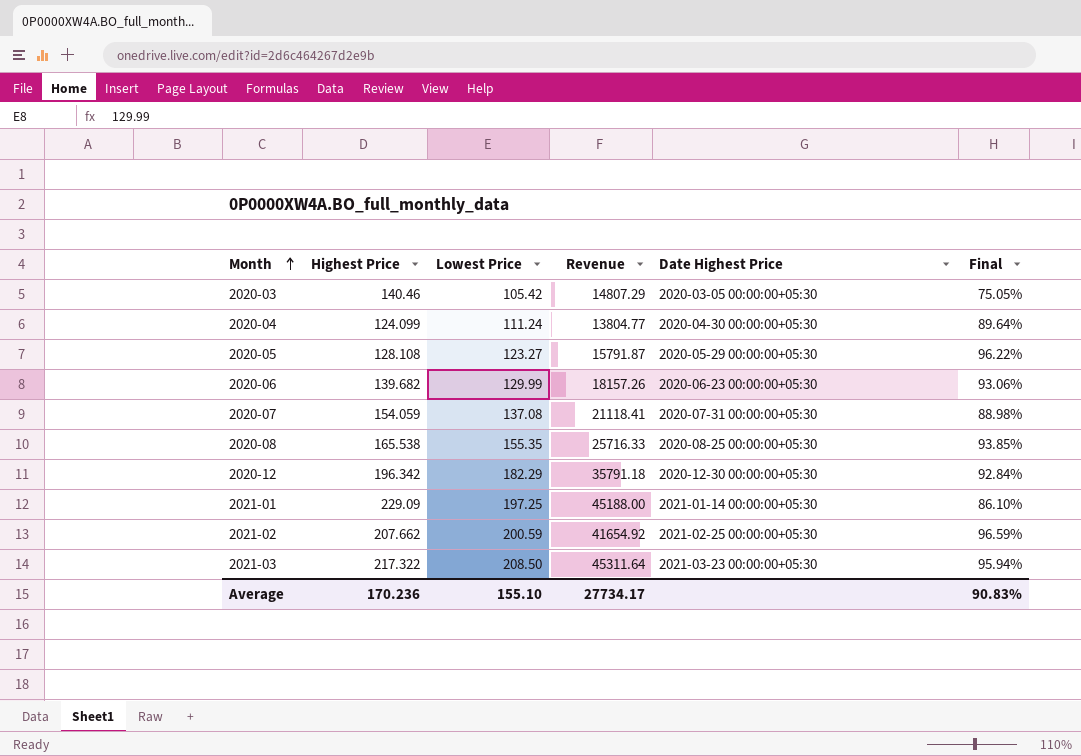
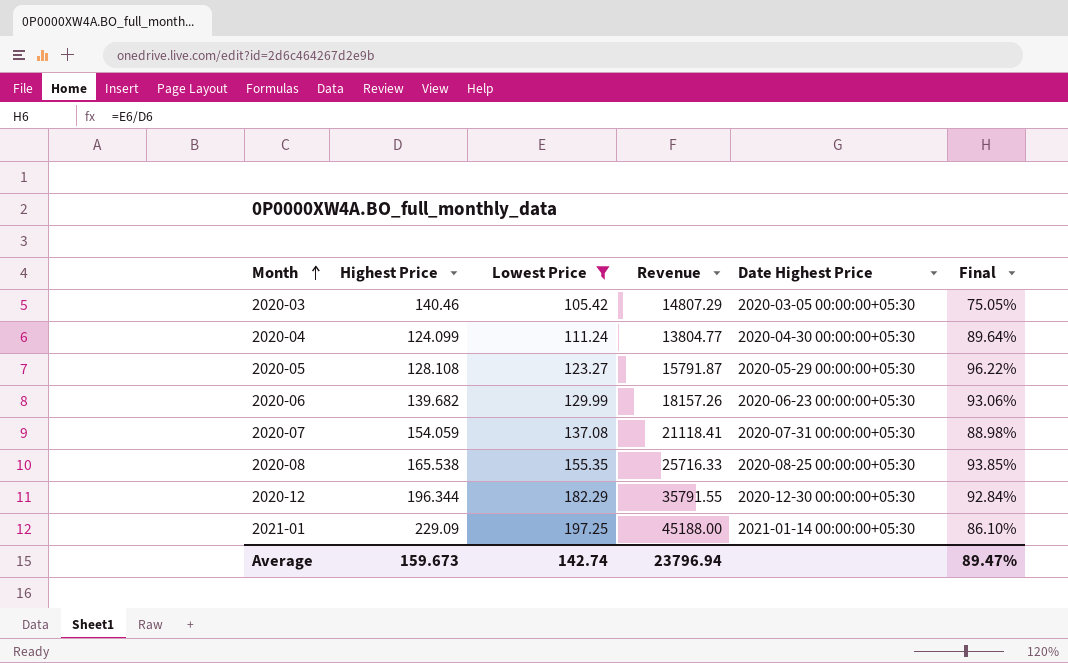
filter: none -> Lowest Price <= 197.25
2020-12 | Highest Price: 196.342 -> 196.344
2020-12 | Revenue: 35791.18 -> 35791.55
Average | Highest Price: 170.236 -> 159.673
Average | Lowest Price: 155.10 -> 142.74
Average | Revenue: 27734.17 -> 23796.94
Average | Final: 90.83% -> 89.47%

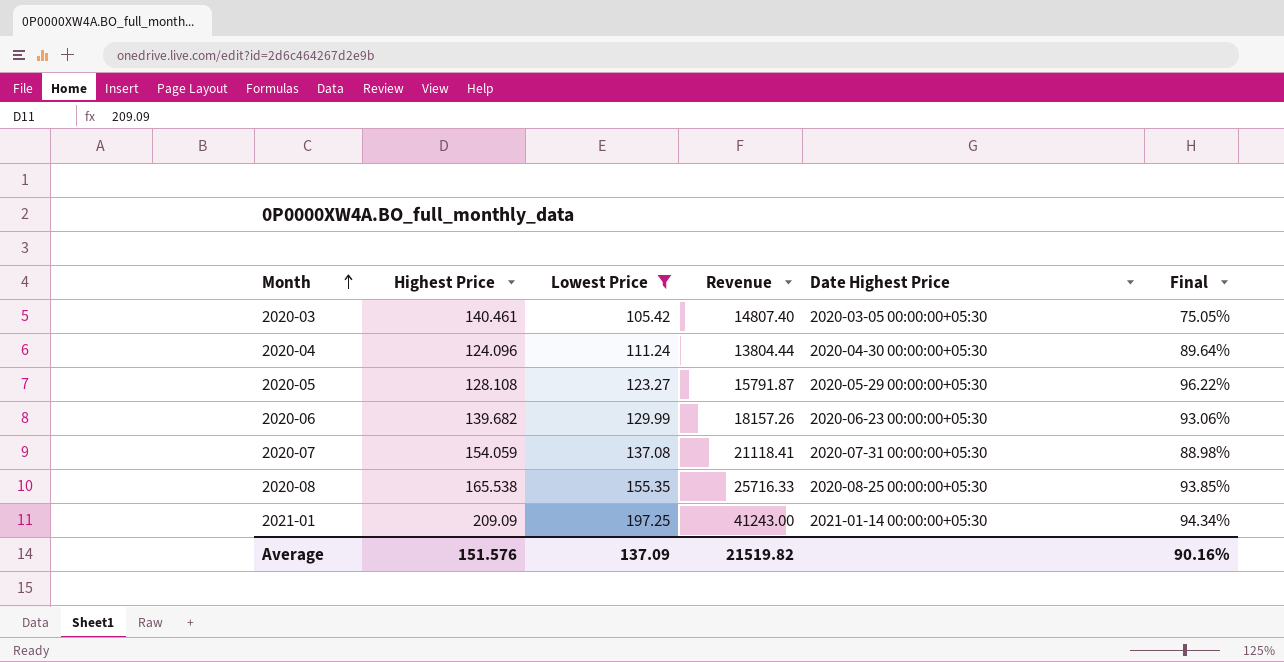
row 2020-12: 196.344 | 182.29 | 35791.55 | 2020-12-30 00:00:00+05:30 | 92.84% -> none
2020-03 | Highest Price: 140.46 -> 140.461
2020-03 | Revenue: 14807.29 -> 14807.40
2020-04 | Highest Price: 124.099 -> 124.096
2020-04 | Revenue: 13804.77 -> 13804.44
2021-01 | Highest Price: 229.09 -> 209.09
2021-01 | Revenue: 45188.00 -> 41243.00
2021-01 | Final: 86.10% -> 94.34%
Average | Highest Price: 159.673 -> 151.576
Average | Lowest Price: 142.74 -> 137.09
Average | Revenue: 23796.94 -> 21519.82
Average | Final: 89.47% -> 90.16%

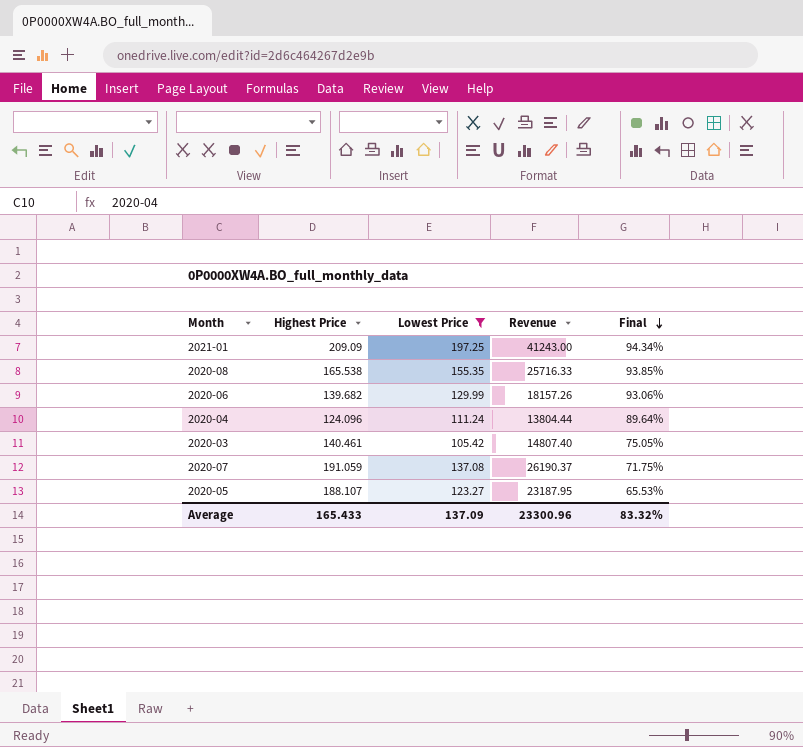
row order: Month ascending -> Final descending
column Date Highest Price | position: 5 -> none
2020-07 | Highest Price: 154.059 -> 191.059
2020-07 | Revenue: 21118.41 -> 26190.37
2020-07 | Final: 88.98% -> 71.75%
2020-05 | Highest Price: 128.108 -> 188.107
2020-05 | Revenue: 15791.87 -> 23187.95
2020-05 | Final: 96.22% -> 65.53%
Average | Highest Price: 151.576 -> 165.433
Average | Revenue: 21519.82 -> 23300.96
Average | Final: 90.16% -> 83.32%

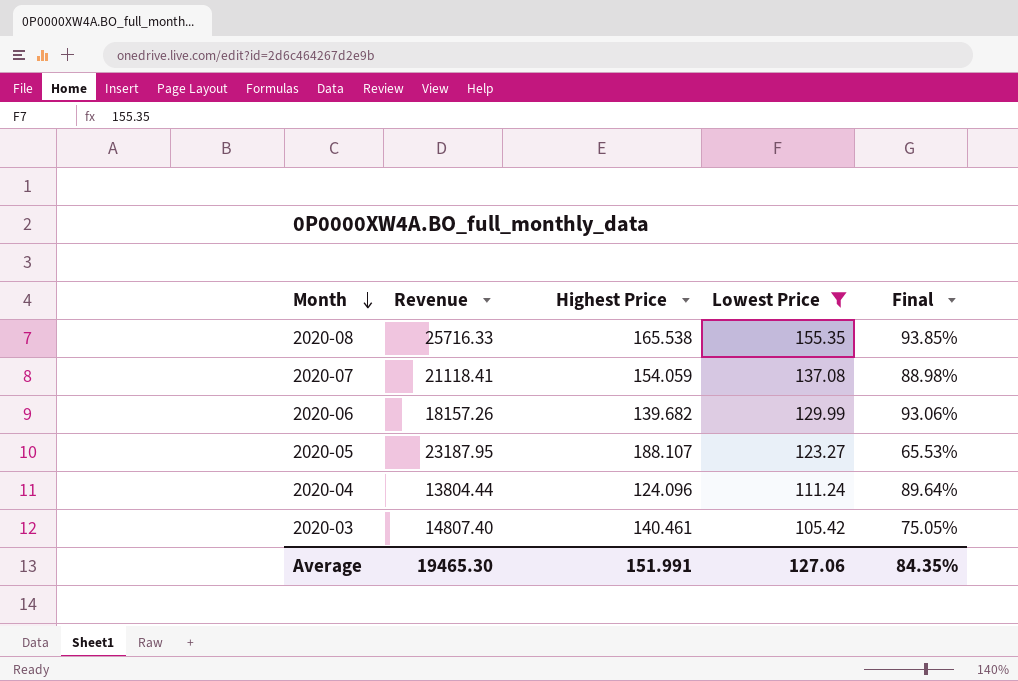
row order: Final descending -> Month descending
column Revenue | position: 4 -> 2
row 2021-01: 209.09 | 197.25 | 41243.00 | 94.34% -> none
2020-07 | Revenue: 26190.37 -> 21118.41
2020-07 | Highest Price: 191.059 -> 154.059
2020-07 | Final: 71.75% -> 88.98%
Average | Revenue: 23300.96 -> 19465.30
Average | Highest Price: 165.433 -> 151.991
Average | Lowest Price: 137.09 -> 127.06
Average | Final: 83.32% -> 84.35%

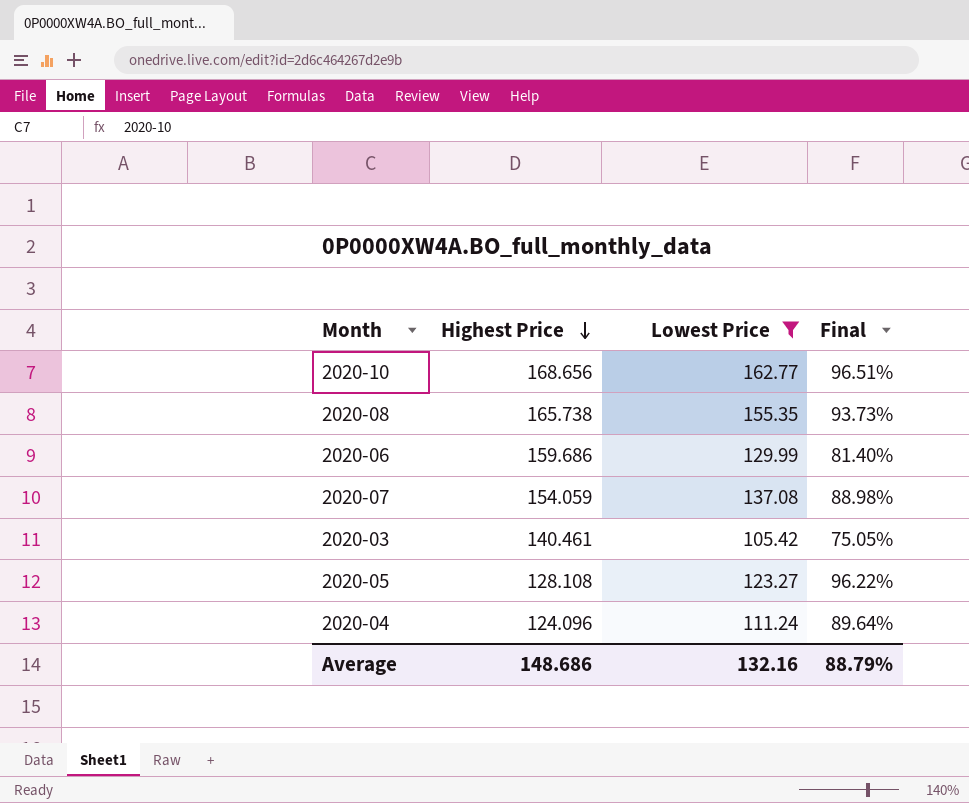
row order: Month descending -> Highest Price descending
column Revenue | formula: [Highest Price] * [Lowest Price] -> none
row 2020-10: none -> 168.656 | 162.77 | 96.51%
2020-08 | Highest Price: 165.538 -> 165.738
2020-08 | Final: 93.85% -> 93.73%
2020-06 | Highest Price: 139.682 -> 159.686
2020-06 | Final: 93.06% -> 81.40%
2020-05 | Highest Price: 188.107 -> 128.108
2020-05 | Final: 65.53% -> 96.22%
Average | Highest Price: 151.991 -> 148.686
Average | Lowest Price: 127.06 -> 132.16
Average | Final: 84.35% -> 88.79%

